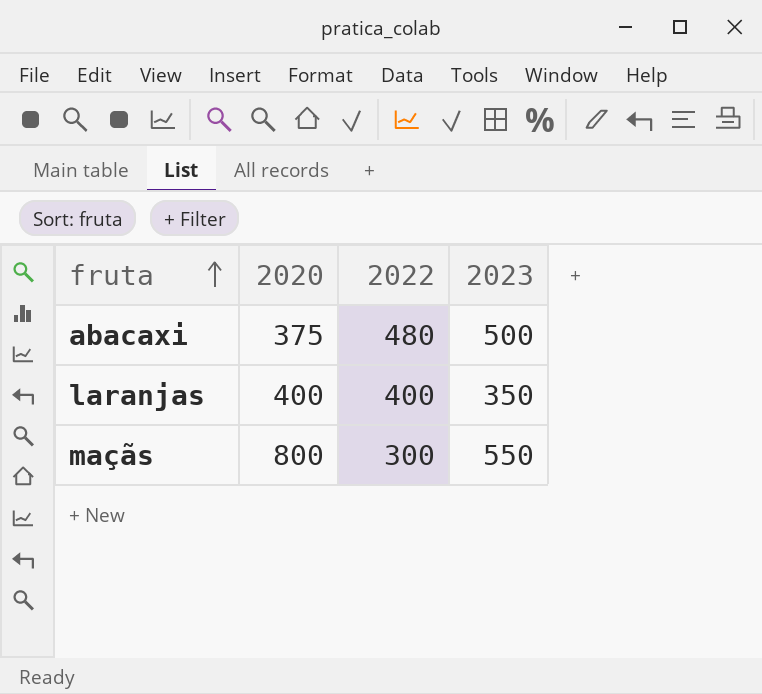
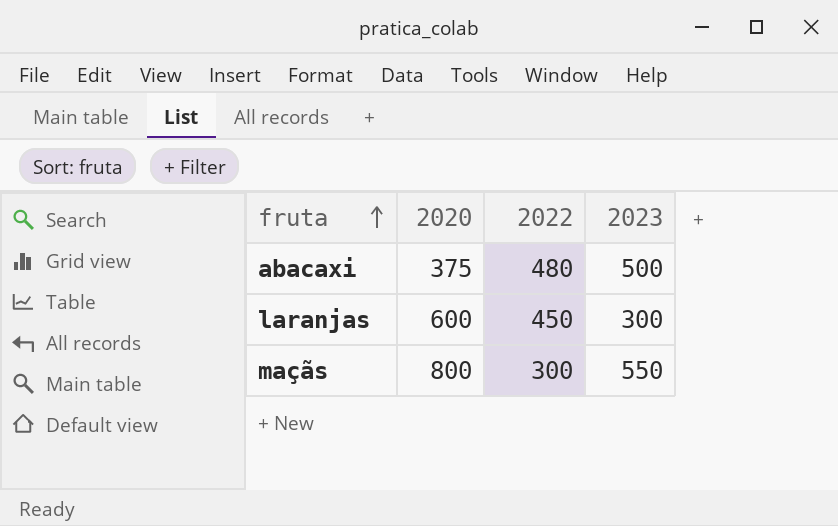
laranjas | 2020: 400 -> 600
laranjas | 2022: 400 -> 450
laranjas | 2023: 350 -> 300

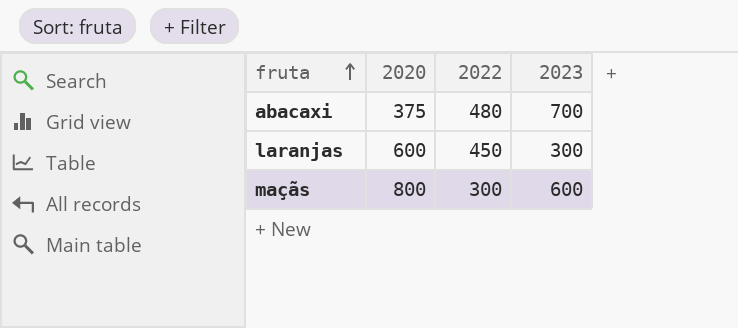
abacaxi | 2023: 500 -> 700
maçãs | 2023: 550 -> 600

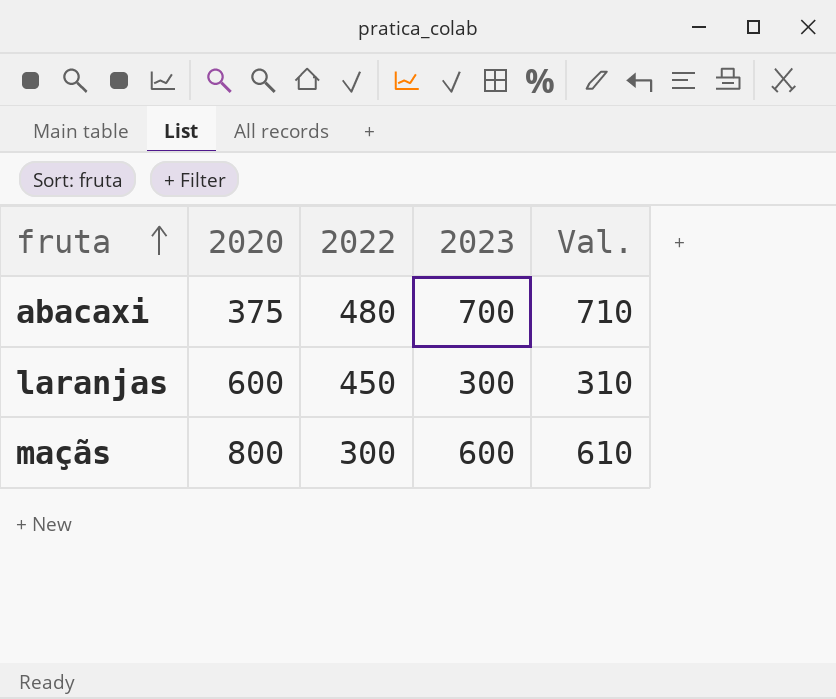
column Val. | formula: none -> [2023] + 10

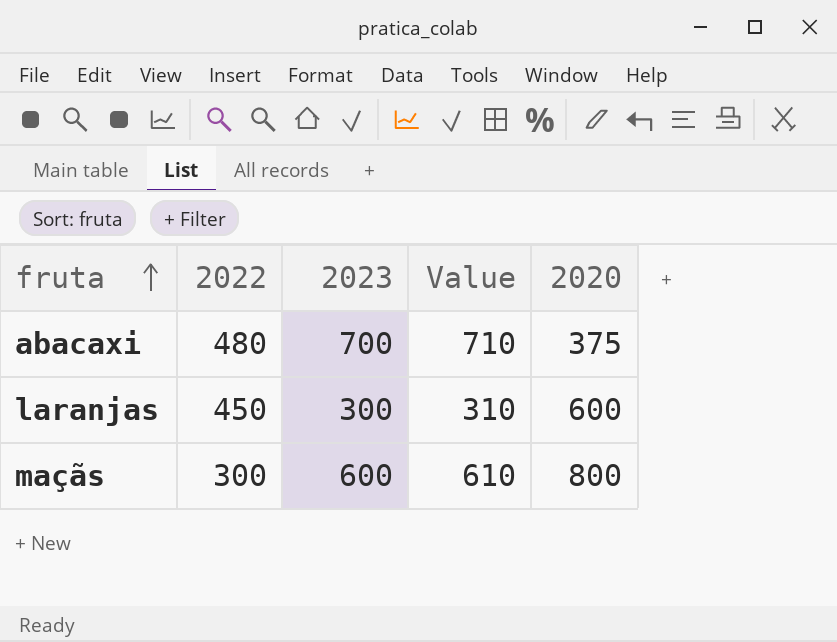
column name: Val. -> Value
column 2020 | position: 2 -> 5

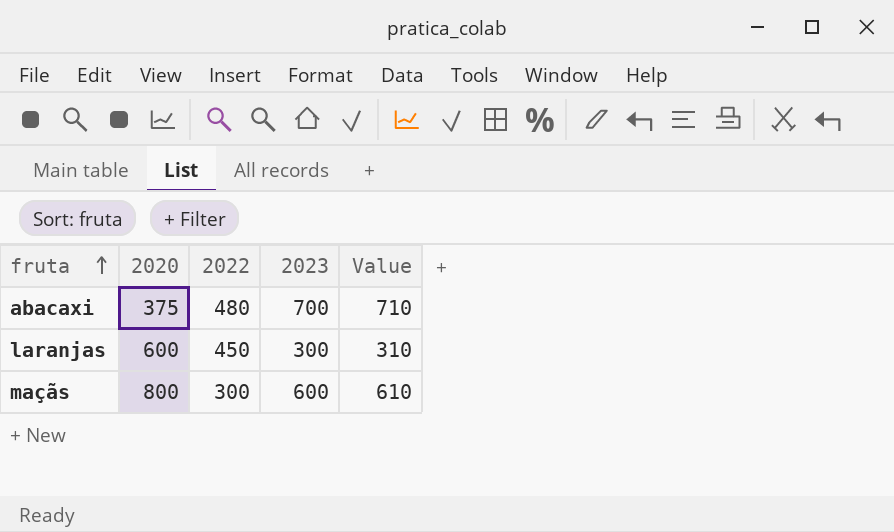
column 2020 | position: 5 -> 2

